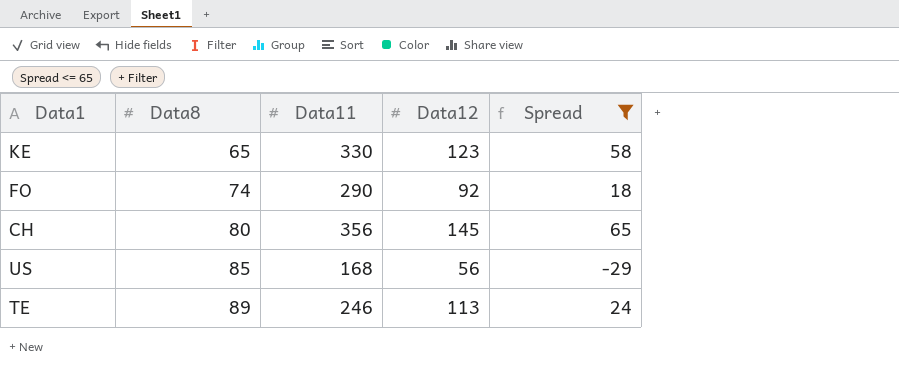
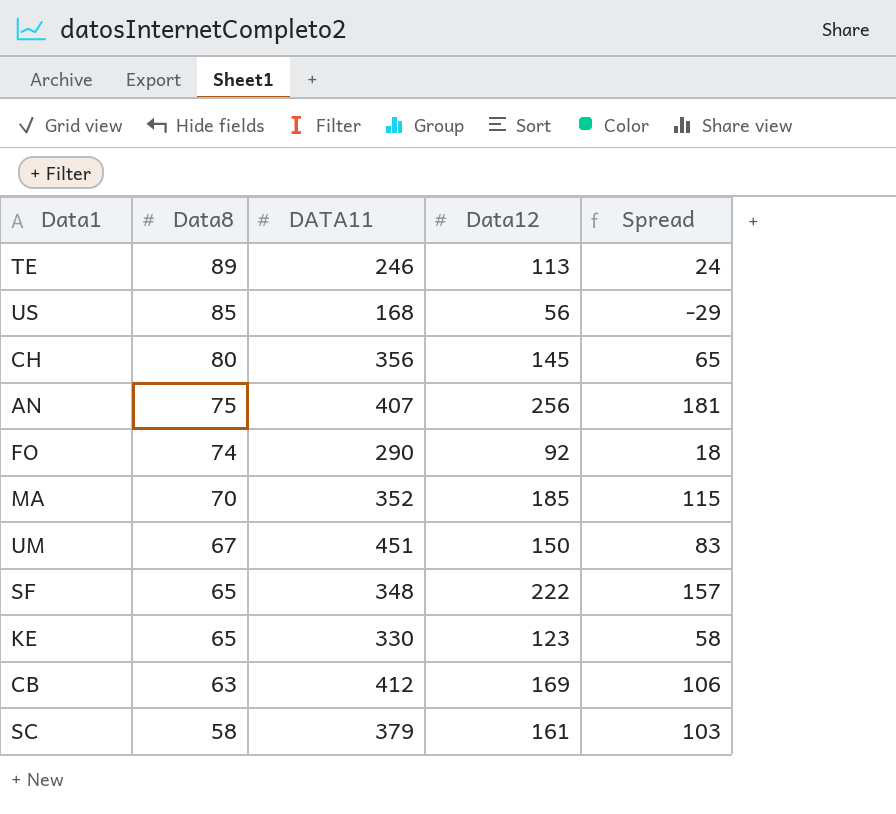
filter: Spread <= 65 -> none
row order: Data8 ascending -> Data8 descending
column name: Data11 -> DATA11

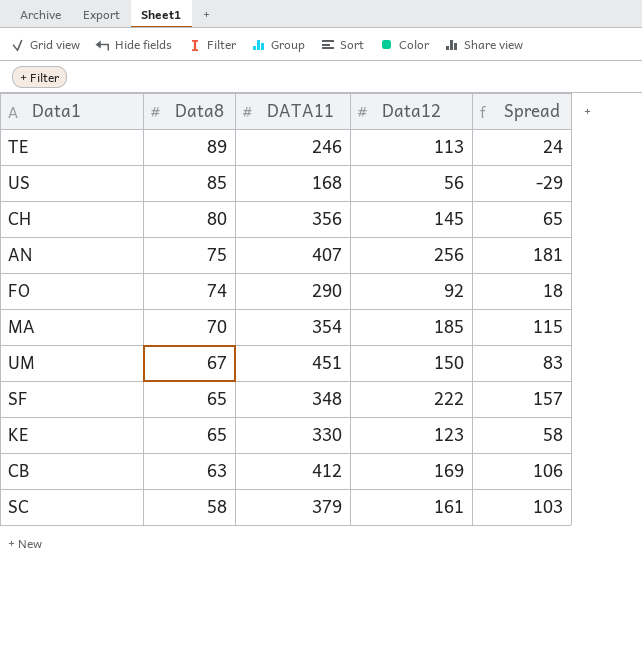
MA | DATA11: 352 -> 354

